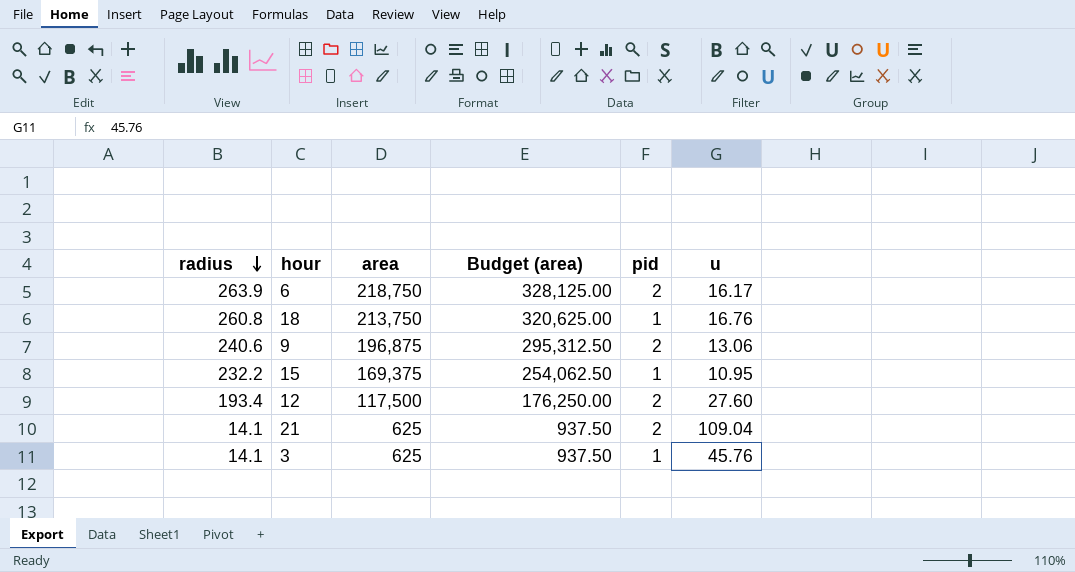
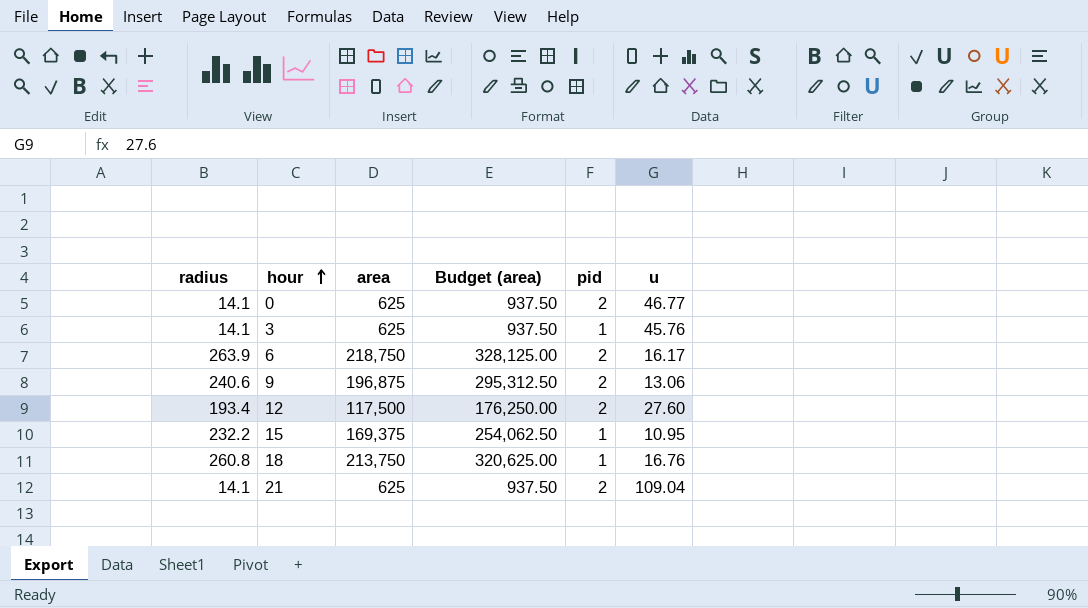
row order: radius descending -> hour ascending
row 0: none -> 14.1 | 625 | 937.50 | 2 | 46.77

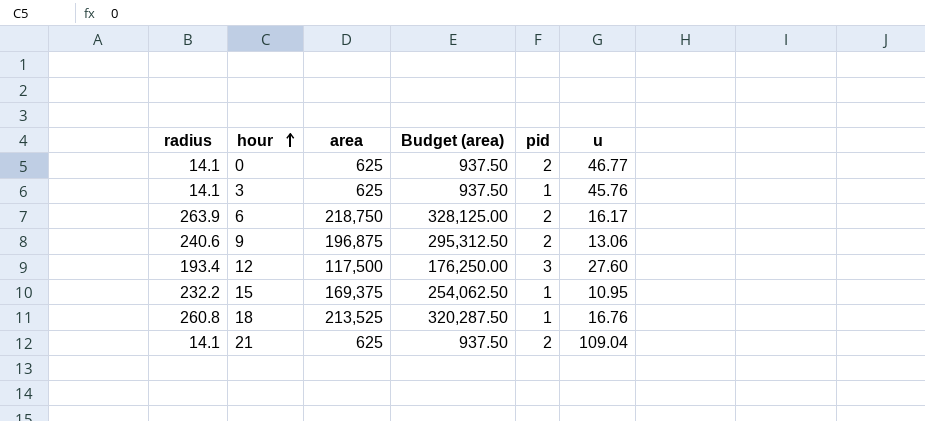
12 | pid: 2 -> 3
18 | area: 213,750 -> 213,525
18 | Budget (area): 320,625.00 -> 320,287.50

